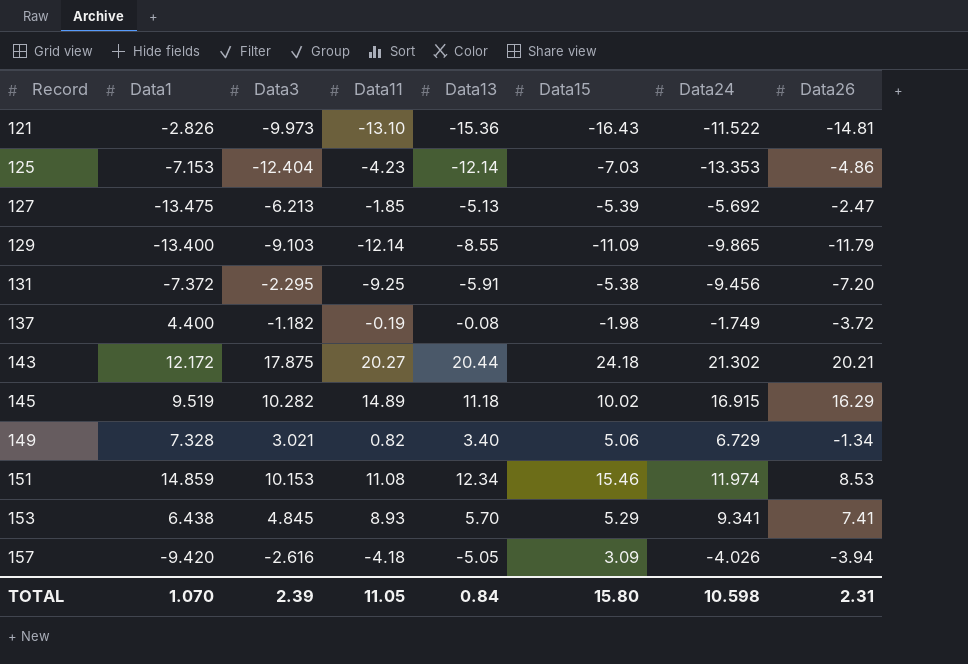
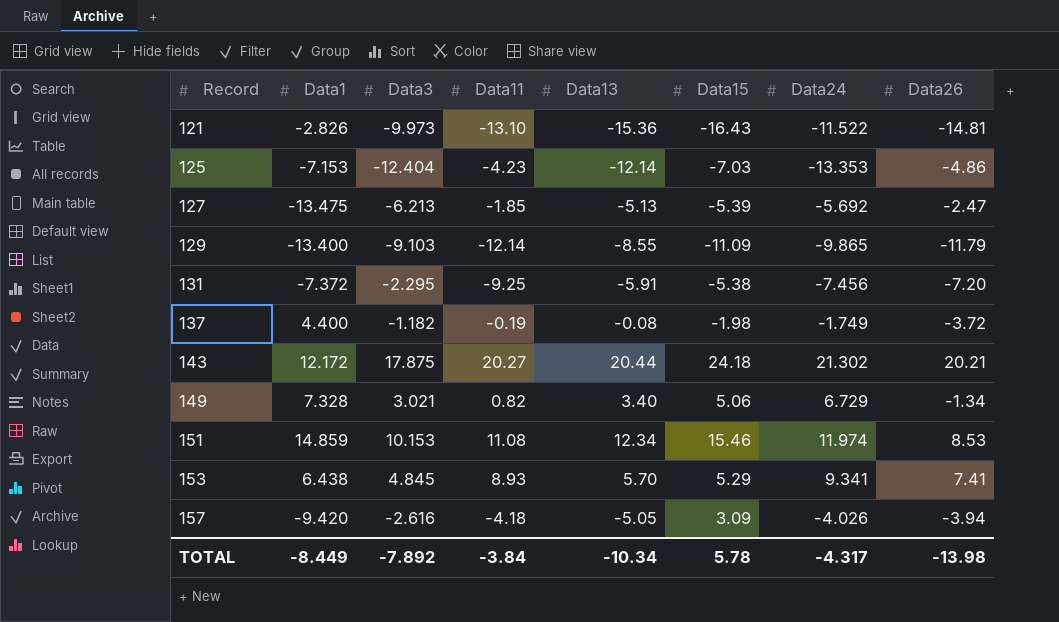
row 145: 9.519 | 10.282 | 14.89 | 11.18 | 10.02 | 16.915 | 16.29 -> none
131 | Data24: -9.456 -> -7.456
TOTAL | Data1: 1.070 -> -8.449
TOTAL | Data3: 2.39 -> -7.892
TOTAL | Data11: 11.05 -> -3.84
TOTAL | Data13: 0.84 -> -10.34
TOTAL | Data15: 15.80 -> 5.78
TOTAL | Data24: 10.598 -> -4.317
TOTAL | Data26: 2.31 -> -13.98

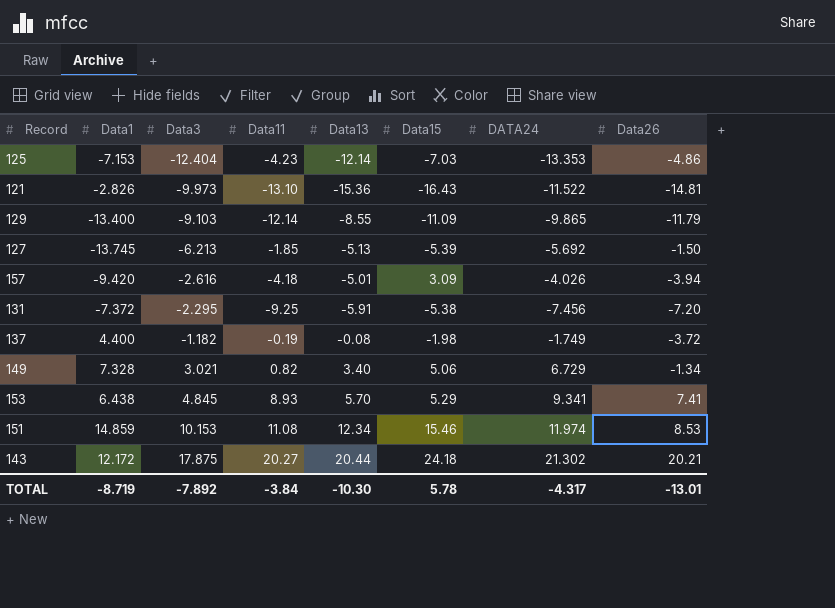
row order: Record ascending -> Data3 ascending
column name: Data24 -> DATA24
127 | Data1: -13.475 -> -13.745
127 | Data26: -2.47 -> -1.50
157 | Data13: -5.05 -> -5.01
TOTAL | Data1: -8.449 -> -8.719
TOTAL | Data13: -10.34 -> -10.30
TOTAL | Data26: -13.98 -> -13.01

